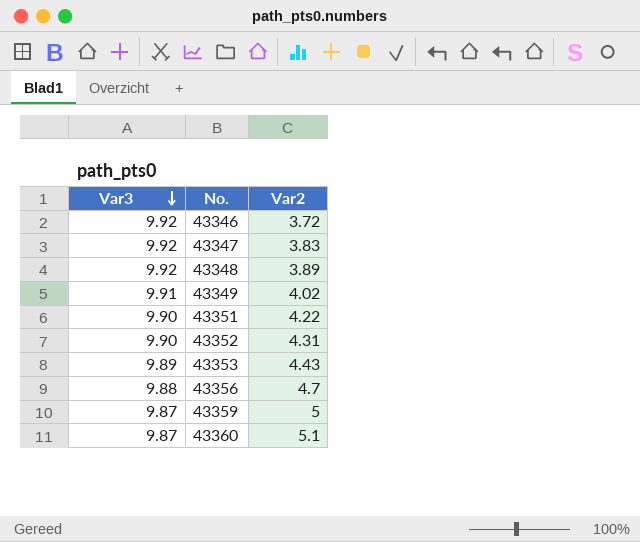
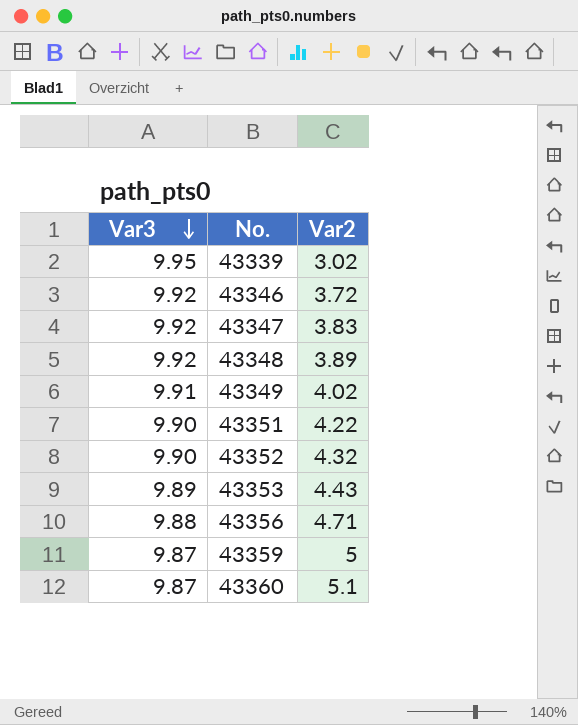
row 43339: none -> 9.95 | 3.02
43352 | Var2: 4.31 -> 4.32
43356 | Var2: 4.7 -> 4.71

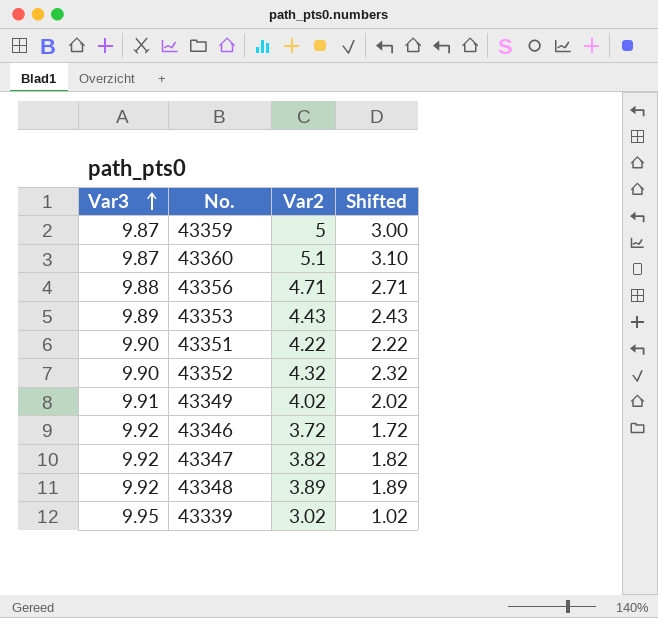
row order: Var3 descending -> Var3 ascending
column Shifted | formula: none -> [Var2] - 2
43347 | Var2: 3.83 -> 3.82

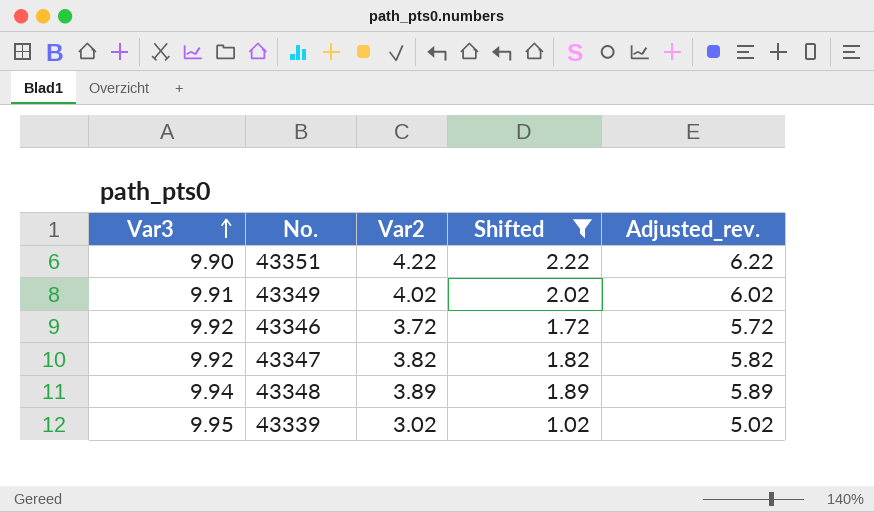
filter: none -> Shifted <= 2.22
column Adjusted_rev. | formula: none -> [Var2] + 2
43348 | Var3: 9.92 -> 9.94

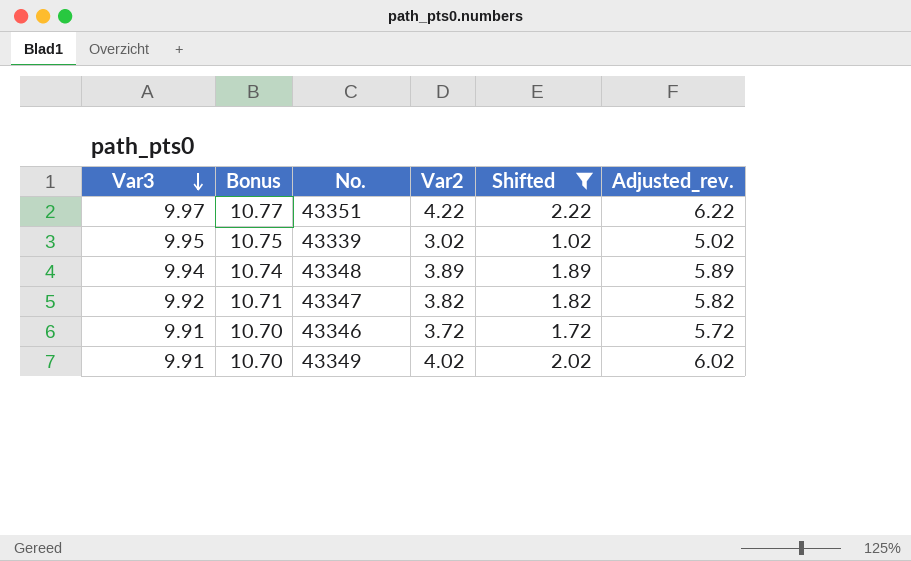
row order: Var3 ascending -> Var3 descending
column Bonus | formula: none -> [Var3] * 1.08
43351 | Var3: 9.90 -> 9.97
43346 | Var3: 9.92 -> 9.91

